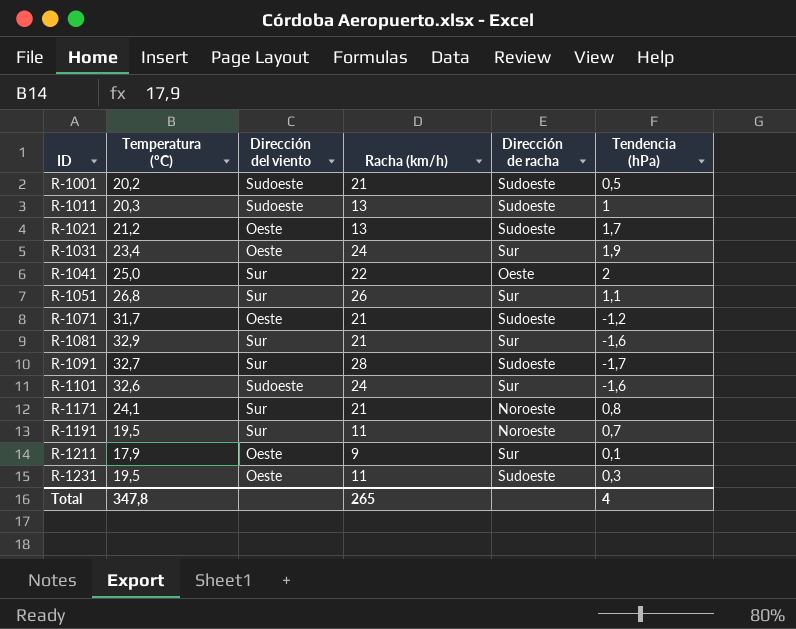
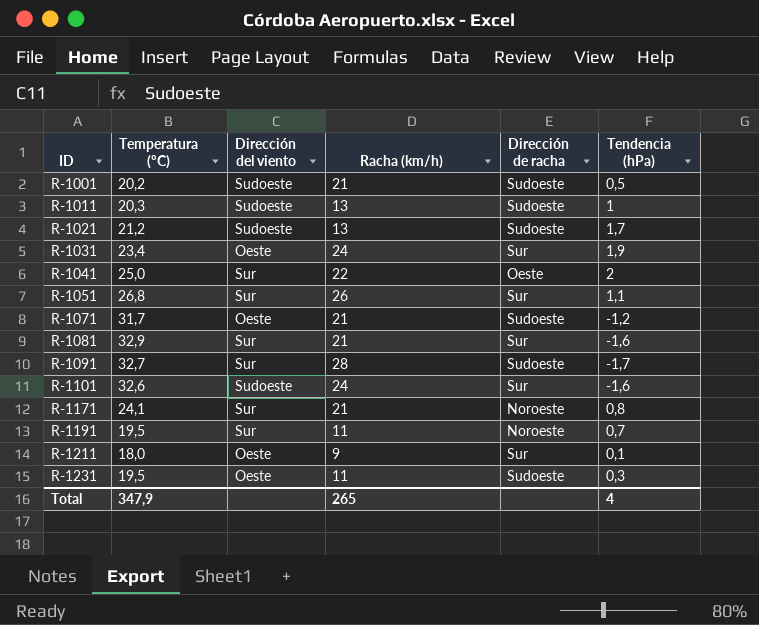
R-1021 | Dirección del viento: Oeste -> Sudoeste
R-1211 | Temperatura (ºC): 17,9 -> 18,0
Total | Temperatura (ºC): 347,8 -> 347,9

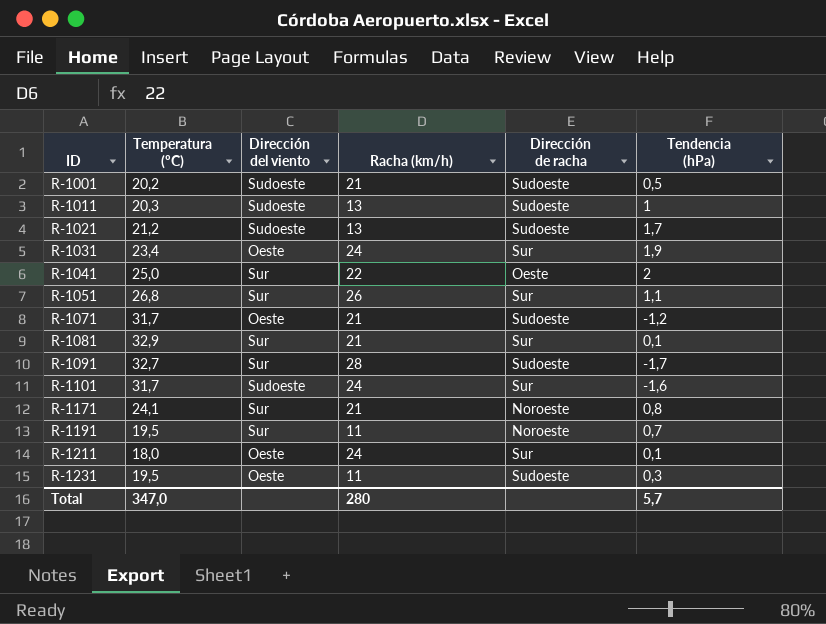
R-1081 | Tendencia (hPa): -1,6 -> 0,1
R-1101 | Temperatura (ºC): 32,6 -> 31,7
R-1211 | Racha (km/h): 9 -> 24
Total | Temperatura (ºC): 347,9 -> 347,0
Total | Racha (km/h): 265 -> 280
Total | Tendencia (hPa): 4 -> 5,7

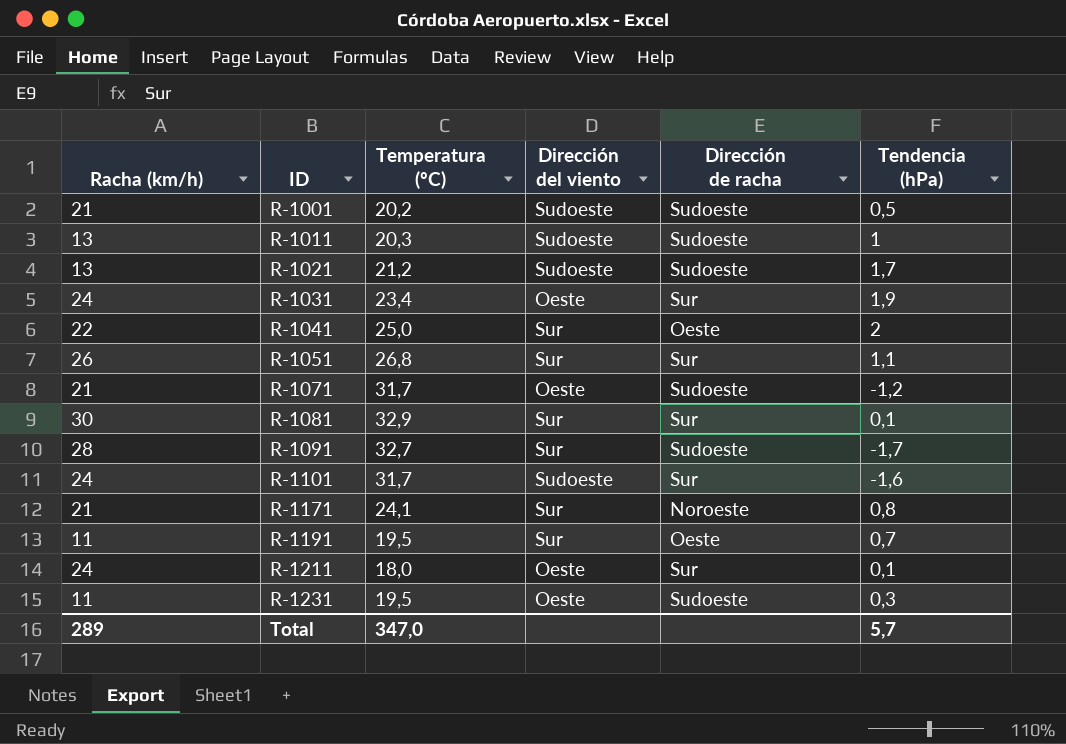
column Racha (km/h) | position: 4 -> 1
R-1081 | Racha (km/h): 21 -> 30
R-1191 | Dirección de racha: Noroeste -> Oeste
Total | Racha (km/h): 280 -> 289

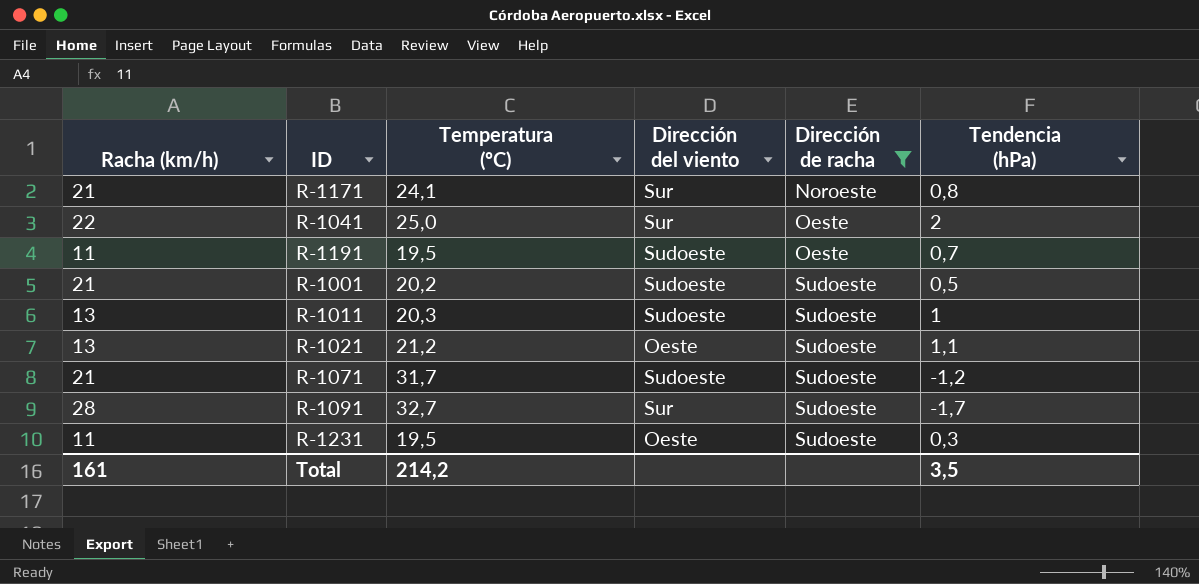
filter: none -> Dirección de racha != Sur
row order: ID ascending -> Dirección de racha ascending
R-1191 | Dirección del viento: Sur -> Sudoeste
R-1021 | Dirección del viento: Sudoeste -> Oeste
R-1021 | Tendencia (hPa): 1,7 -> 1,1
R-1071 | Dirección del viento: Oeste -> Sudoeste
Total | Racha (km/h): 289 -> 161
Total | Temperatura (ºC): 347,0 -> 214,2
Total | Tendencia (hPa): 5,7 -> 3,5

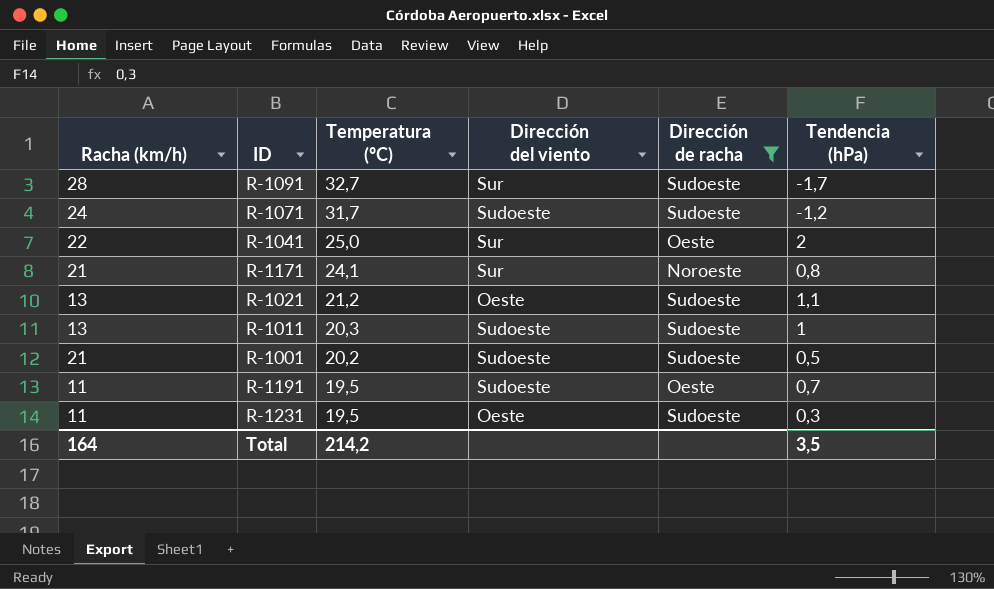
row order: Dirección de racha ascending -> Temperatura (ºC) descending
R-1071 | Racha (km/h): 21 -> 24
Total | Racha (km/h): 161 -> 164

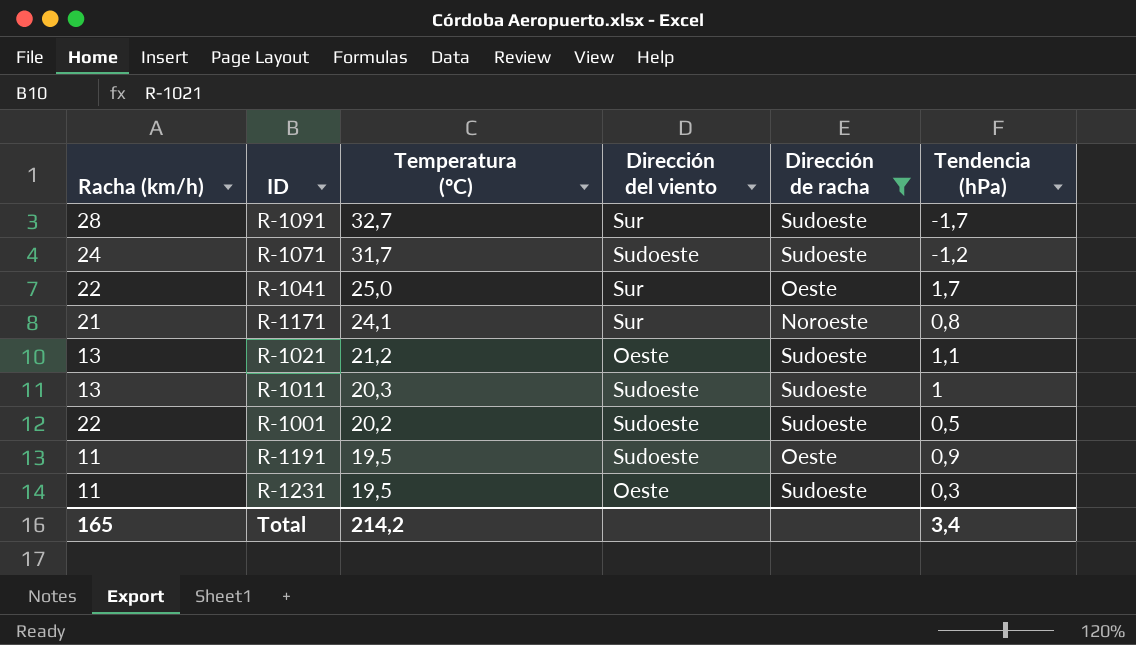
R-1041 | Tendencia (hPa): 2 -> 1,7
R-1001 | Racha (km/h): 21 -> 22
R-1191 | Tendencia (hPa): 0,7 -> 0,9
Total | Racha (km/h): 164 -> 165
Total | Tendencia (hPa): 3,5 -> 3,4

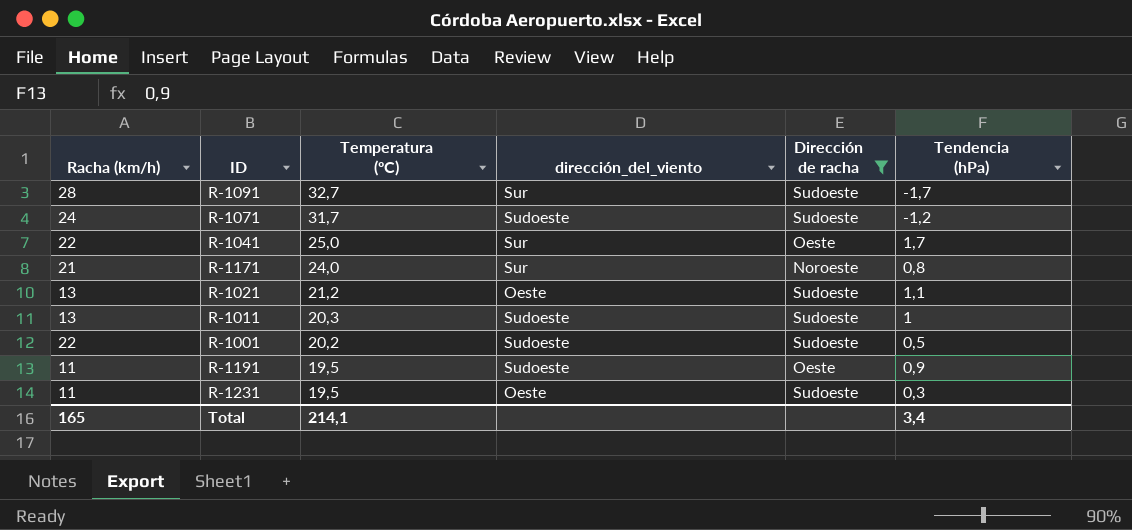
column name: Dirección del viento -> dirección_del_viento
R-1171 | Temperatura (ºC): 24,1 -> 24,0
Total | Temperatura (ºC): 214,2 -> 214,1

